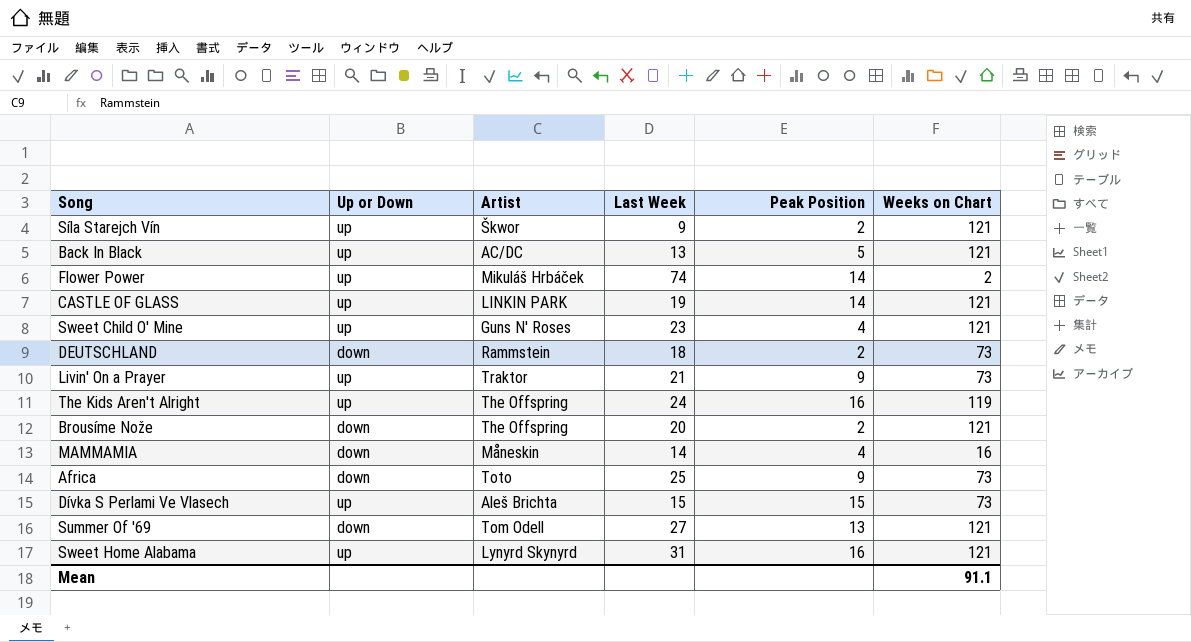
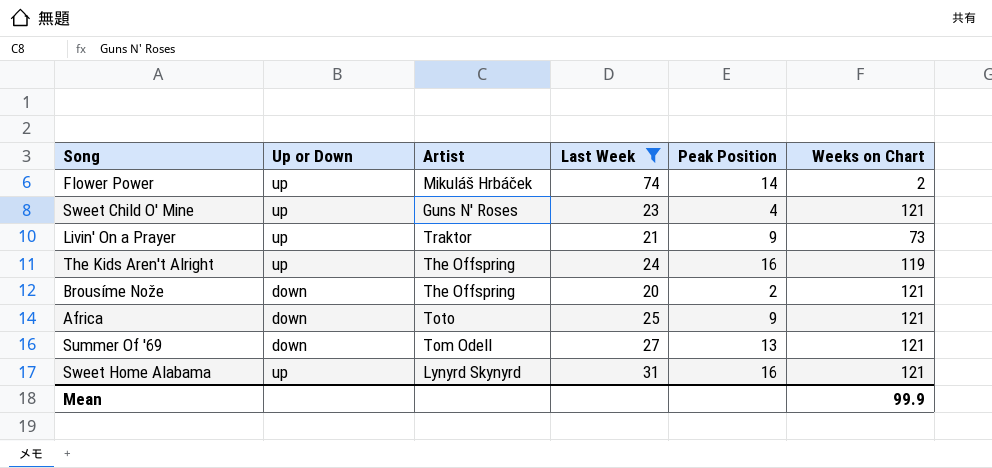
filter: none -> Last Week >= 20
Africa | Weeks on Chart: 73 -> 121
Mean | Weeks on Chart: 91.1 -> 99.9

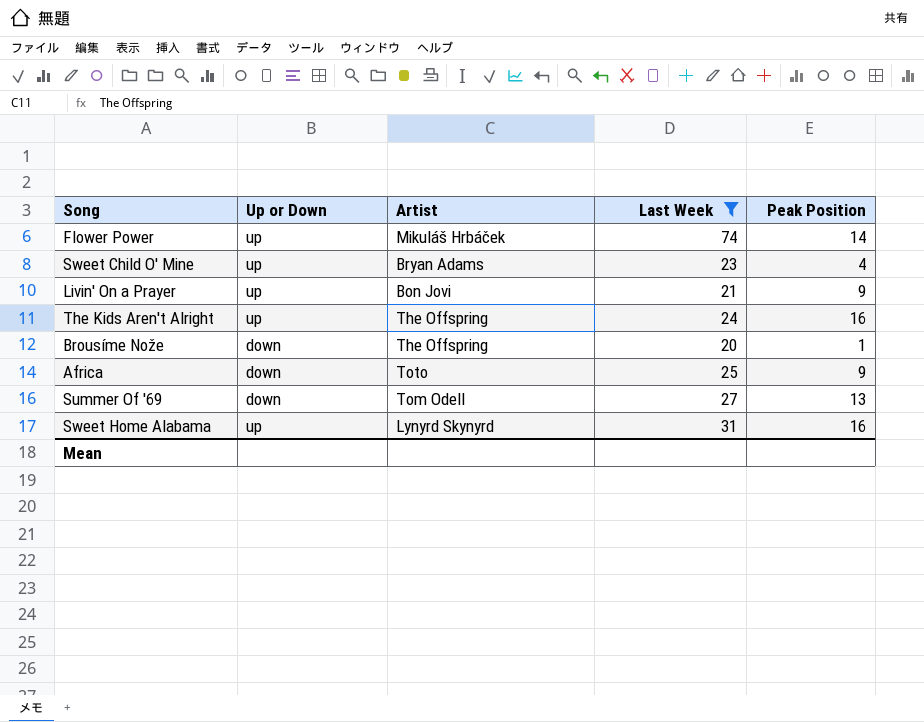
column Weeks on Chart | position: 6 -> none
Sweet Child O' Mine | Artist: Guns N' Roses -> Bryan Adams
Livin' On a Prayer | Artist: Traktor -> Bon Jovi
Brousíme Nože | Peak Position: 2 -> 1

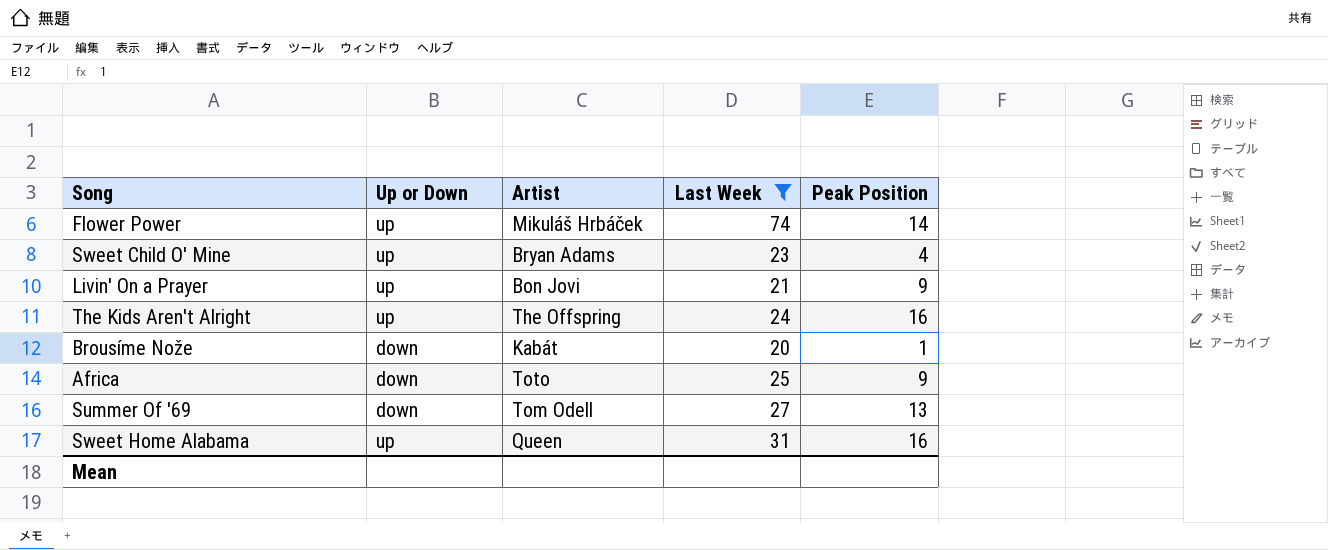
Brousíme Nože | Artist: The Offspring -> Kabát
Sweet Home Alabama | Artist: Lynyrd Skynyrd -> Queen

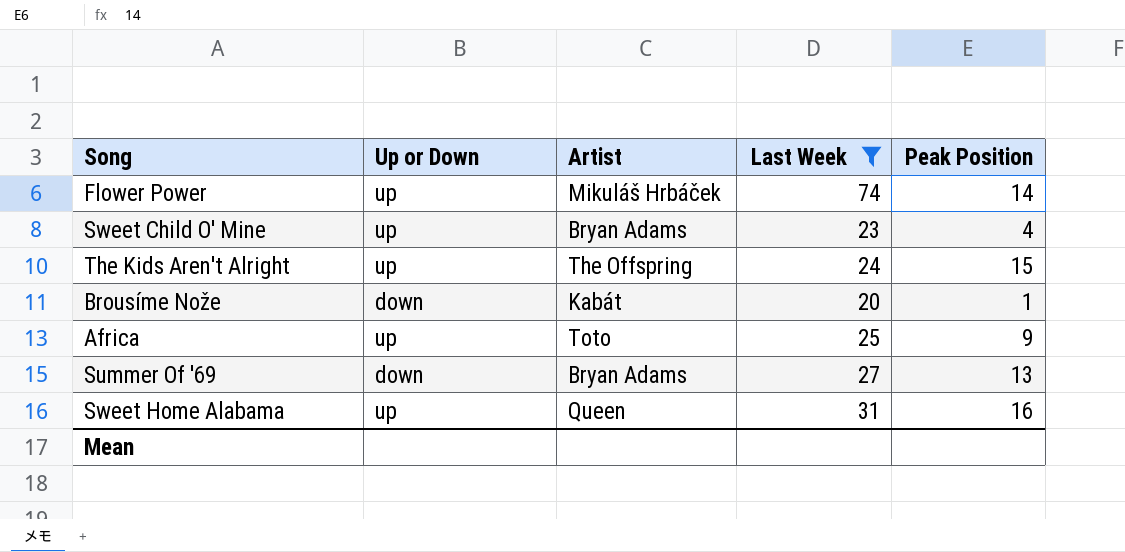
row Livin' On a Prayer: up | Bon Jovi | 21 | 9 -> none
The Kids Aren't Alright | Peak Position: 16 -> 15
Africa | Up or Down: down -> up
Summer Of '69 | Artist: Tom Odell -> Bryan Adams

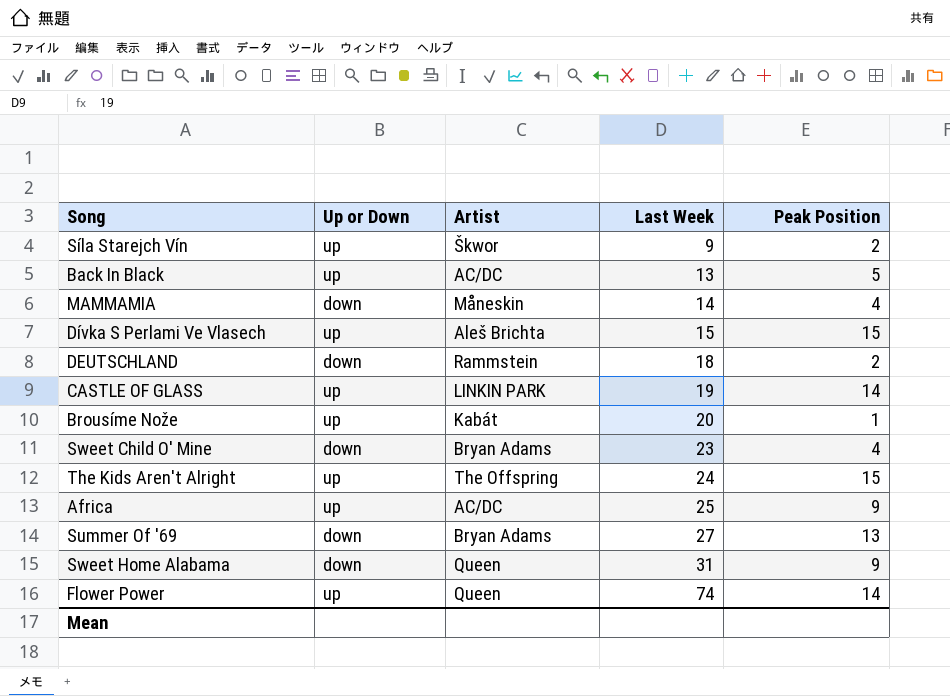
filter: Last Week >= 20 -> none
row order: none -> Last Week ascending
Brousíme Nože | Up or Down: down -> up
Sweet Child O' Mine | Up or Down: up -> down
Africa | Artist: Toto -> AC/DC
Sweet Home Alabama | Up or Down: up -> down
Sweet Home Alabama | Peak Position: 16 -> 9
Flower Power | Artist: Mikuláš Hrbáček -> Queen

